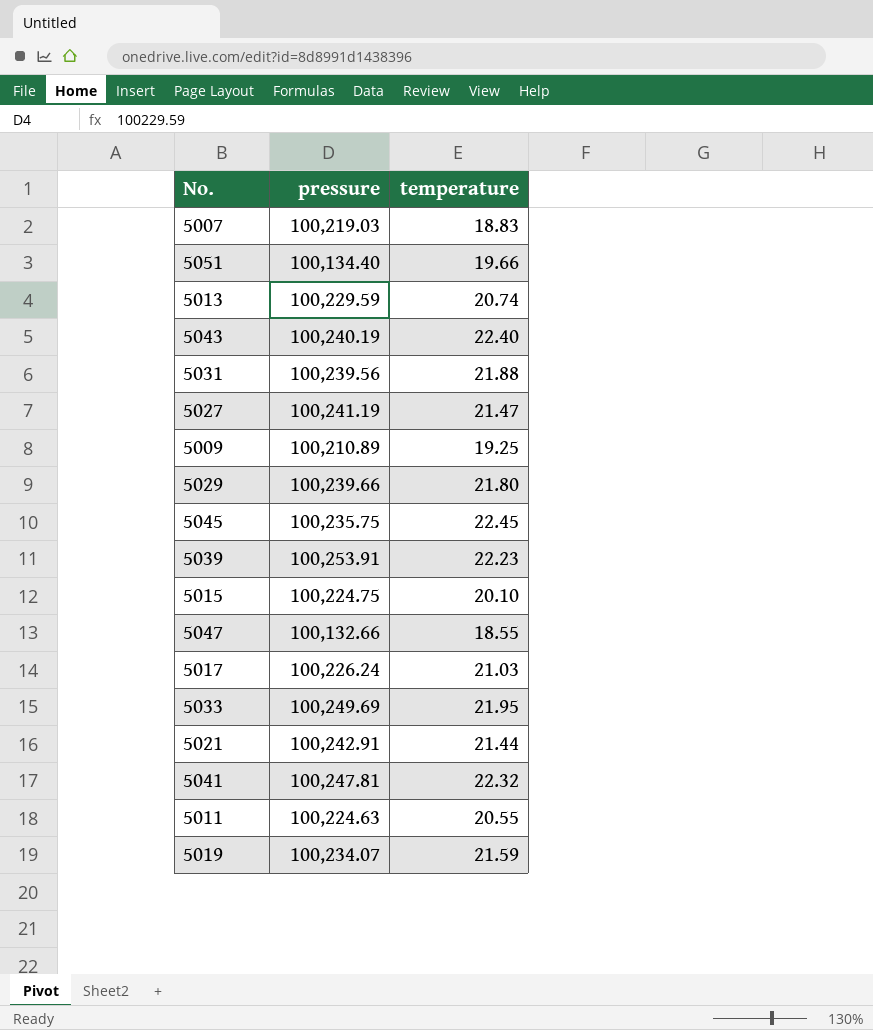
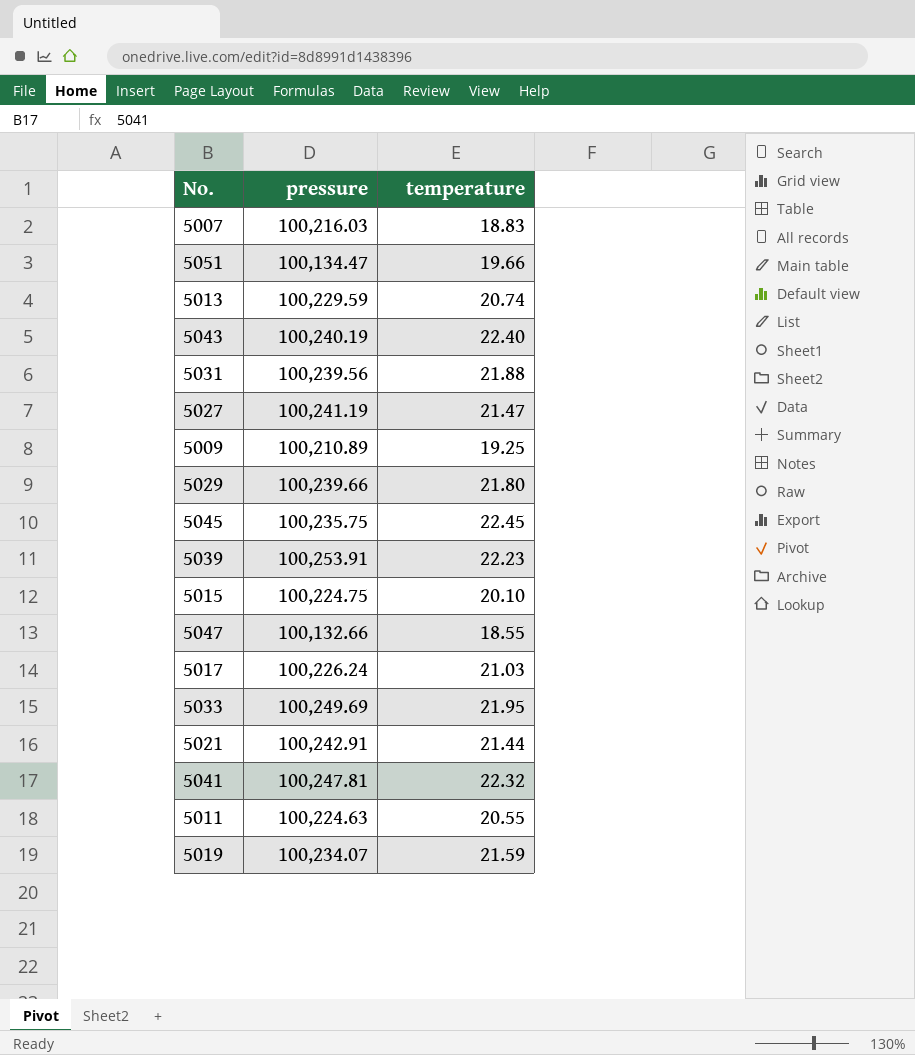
5007 | pressure: 100,219.03 -> 100,216.03
5051 | pressure: 100,134.40 -> 100,134.47

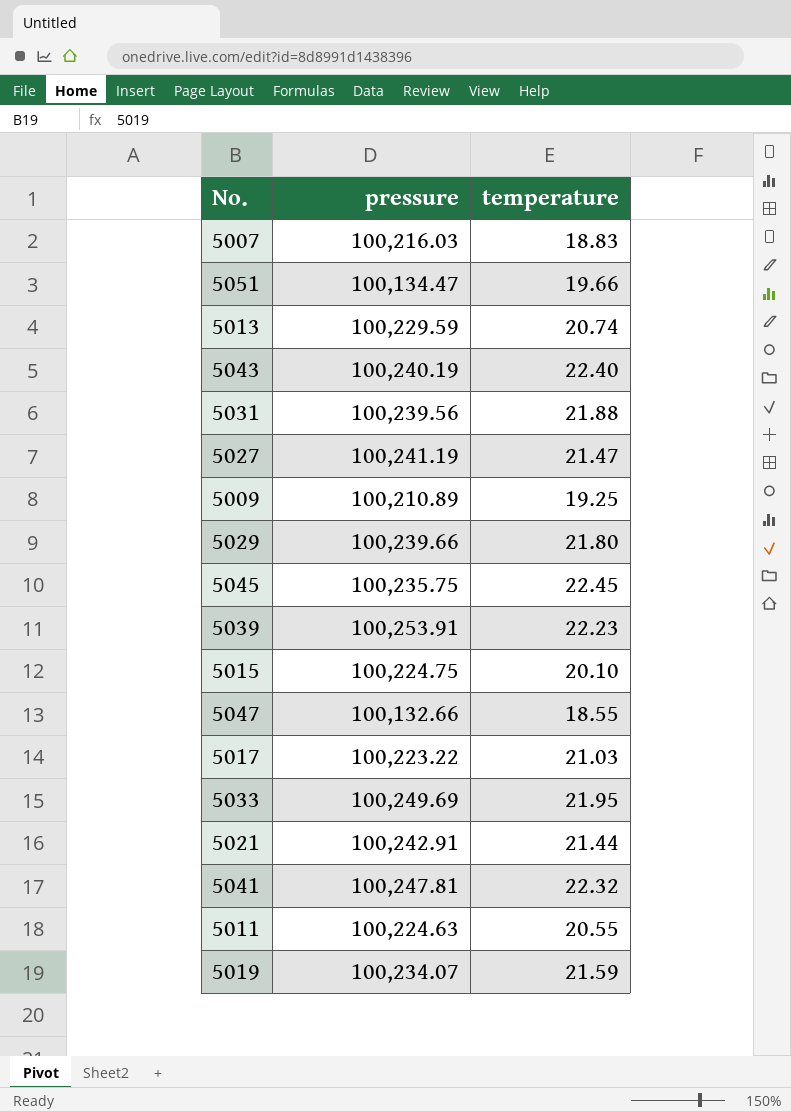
5017 | pressure: 100,226.24 -> 100,223.22

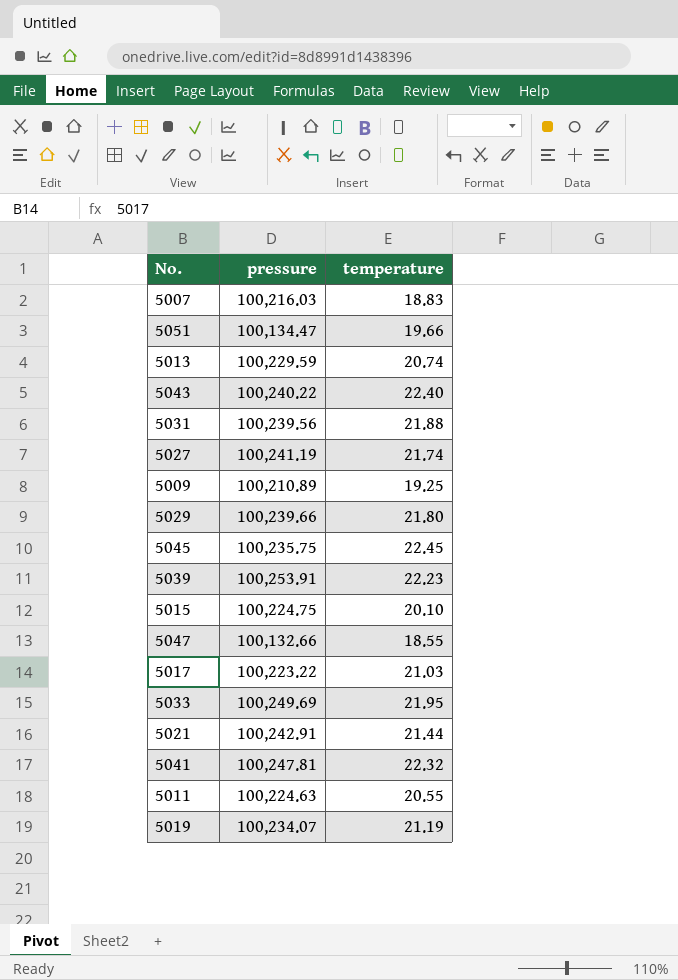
5043 | pressure: 100,240.19 -> 100,240.22
5027 | temperature: 21.47 -> 21.74
5019 | temperature: 21.59 -> 21.19

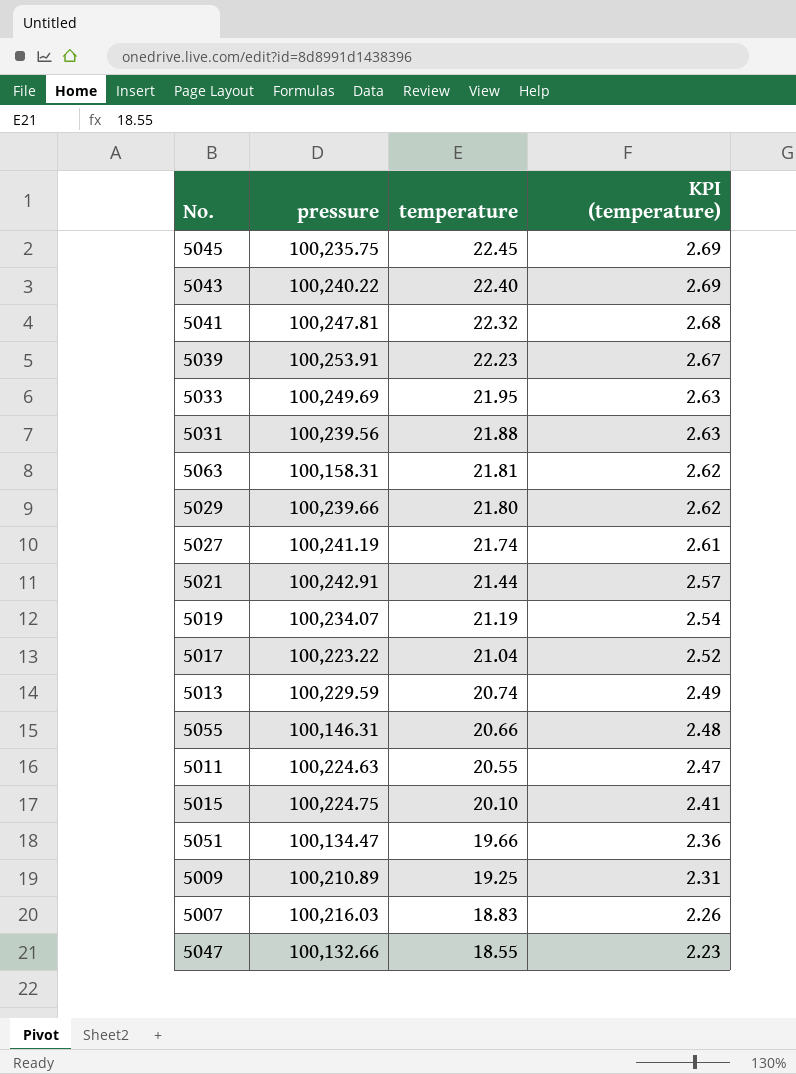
row order: none -> temperature descending
column KPI (temperature) | formula: none -> [temperature] * 0.12
row 5063: none -> 100,158.31 | 21.81 | 2.62
5017 | temperature: 21.03 -> 21.04
row 5055: none -> 100,146.31 | 20.66 | 2.48

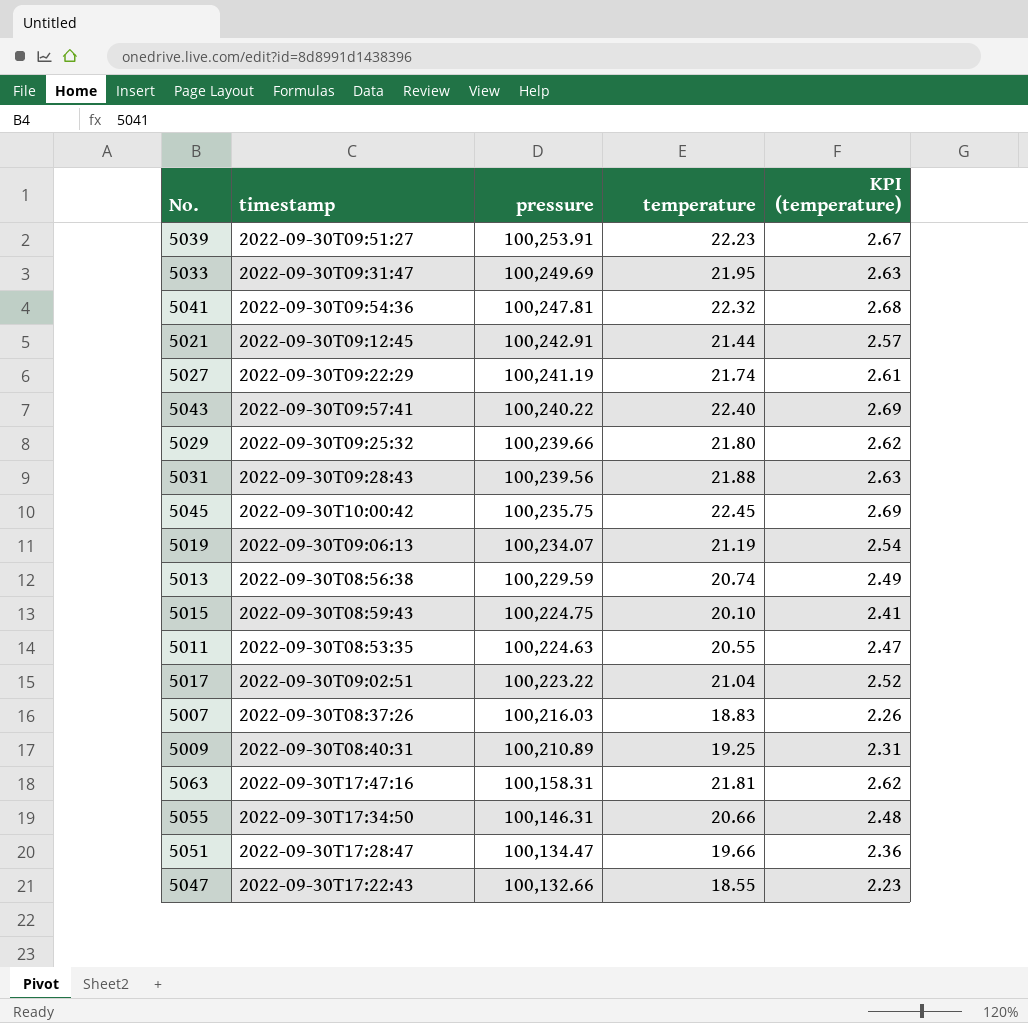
row order: temperature descending -> pressure descending
column timestamp | position: none -> 2

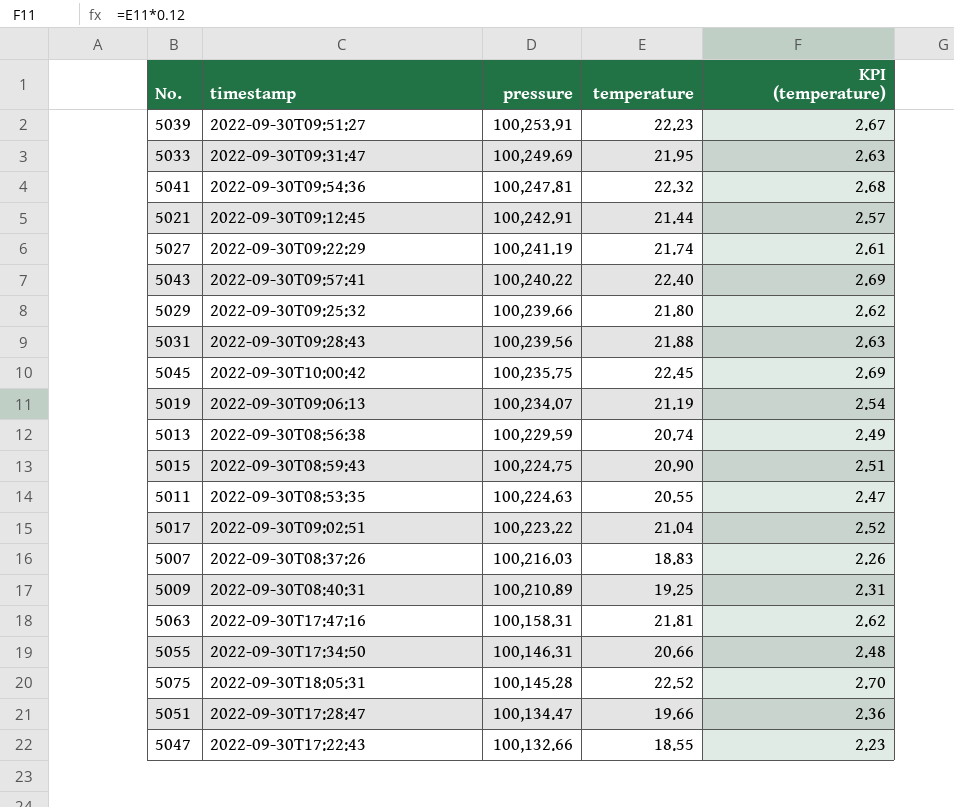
5015 | temperature: 20.10 -> 20.90
5015 | KPI (temperature): 2.41 -> 2.51
row 5075: none -> 2022-09-30T18:05:31 | 100,145.28 | 22.52 | 2.70

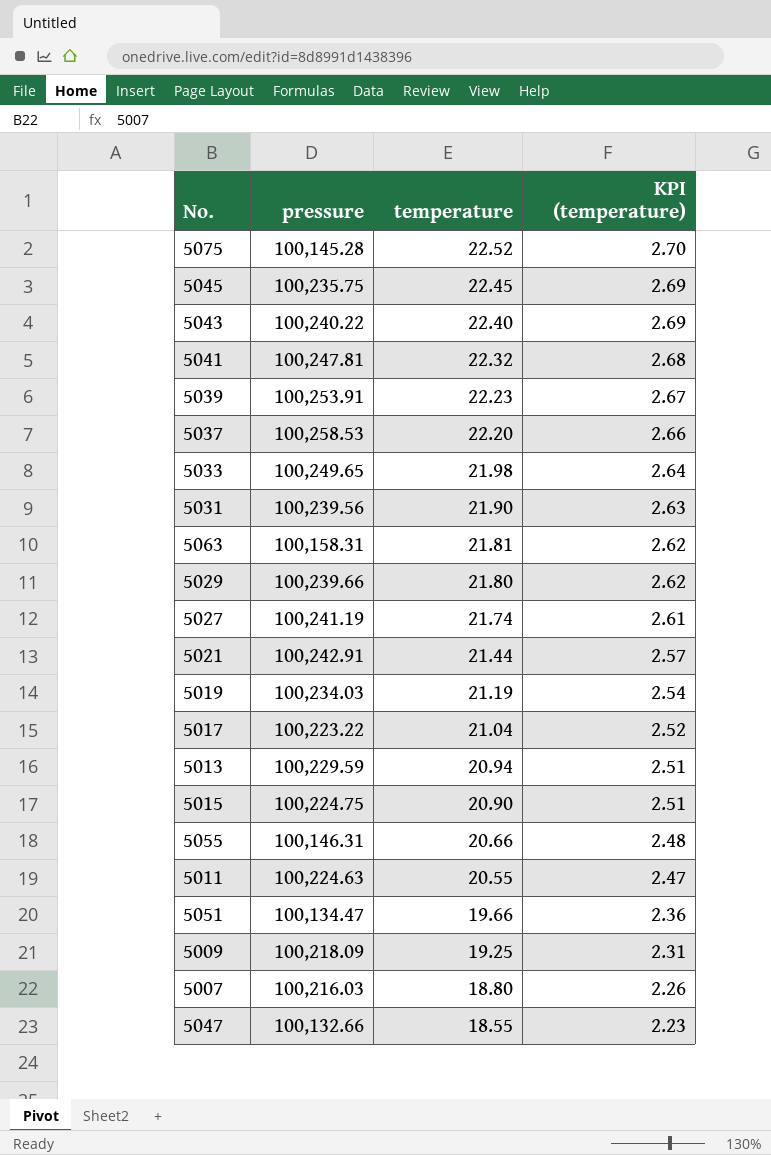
row order: pressure descending -> temperature descending
column timestamp | position: 2 -> none
row 5037: none -> 100,258.53 | 22.20 | 2.66
5033 | pressure: 100,249.69 -> 100,249.65
5033 | temperature: 21.95 -> 21.98
5033 | KPI (temperature): 2.63 -> 2.64
5031 | temperature: 21.88 -> 21.90
5019 | pressure: 100,234.07 -> 100,234.03
5013 | temperature: 20.74 -> 20.94
5013 | KPI (temperature): 2.49 -> 2.51
5009 | pressure: 100,210.89 -> 100,218.09
5007 | temperature: 18.83 -> 18.80

